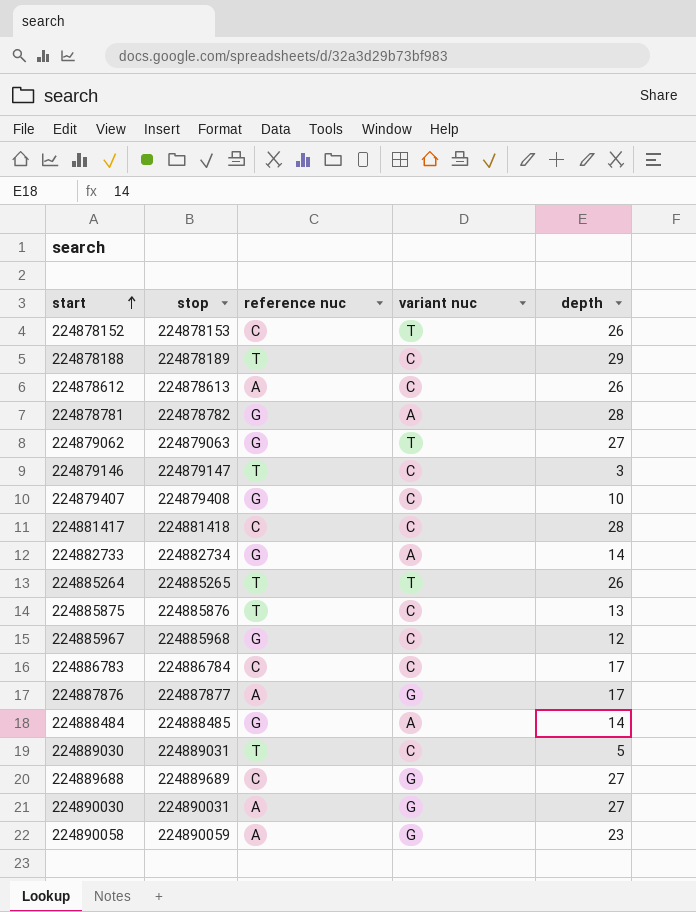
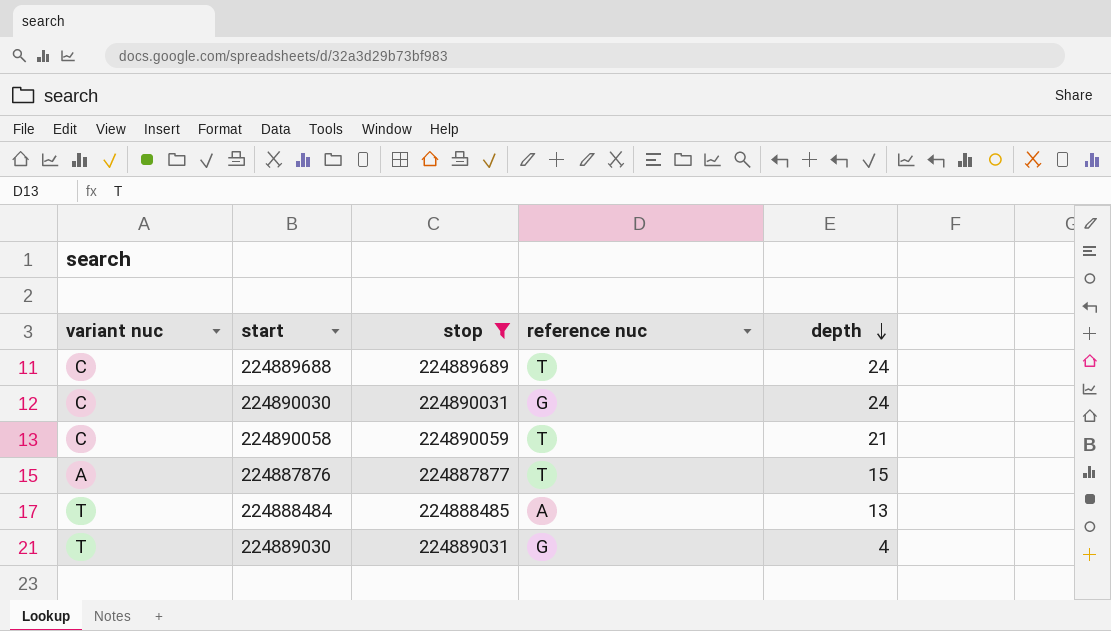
filter: none -> stop >= 224887877
row order: start ascending -> depth descending
column variant nuc | position: 4 -> 1
224889688 | variant nuc: G -> C
224889688 | reference nuc: C -> T
224889688 | depth: 27 -> 24
224890030 | variant nuc: G -> C
224890030 | reference nuc: A -> G
224890030 | depth: 27 -> 24
224890058 | variant nuc: G -> C
224890058 | reference nuc: A -> T
224890058 | depth: 23 -> 21
224887876 | variant nuc: G -> A
224887876 | reference nuc: A -> T
224887876 | depth: 17 -> 15
224888484 | variant nuc: A -> T
224888484 | reference nuc: G -> A
224888484 | depth: 14 -> 13
224889030 | variant nuc: C -> T
224889030 | reference nuc: T -> G
224889030 | depth: 5 -> 4

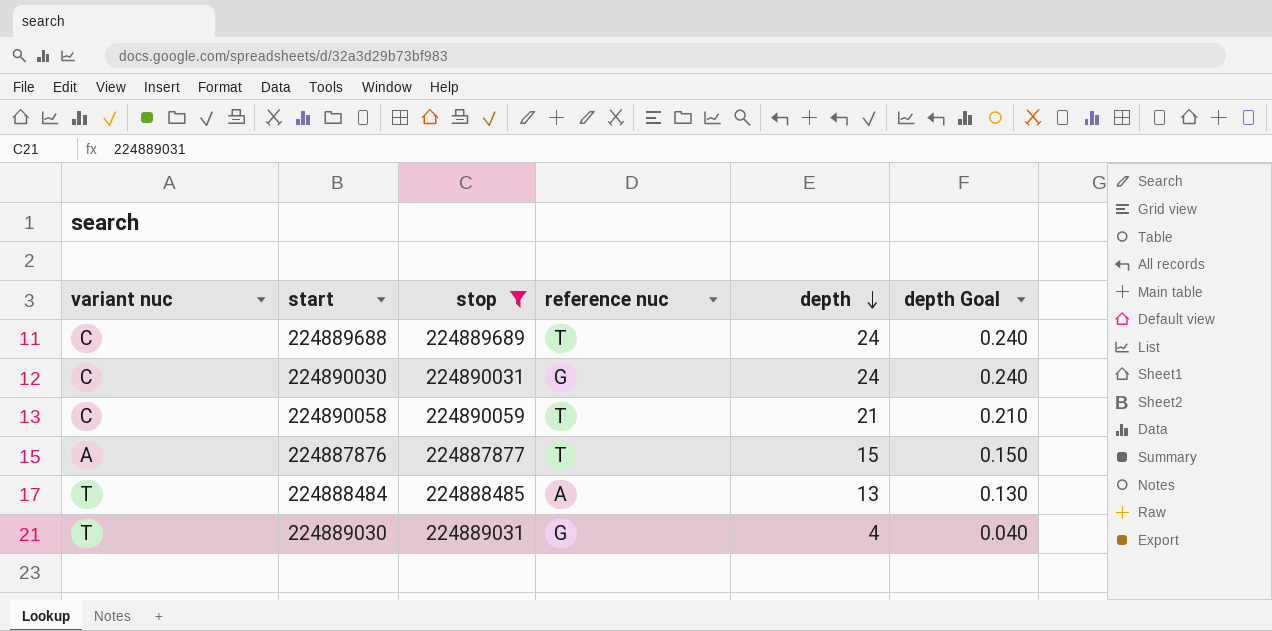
column depth Goal | formula: none -> [depth] * 0.01

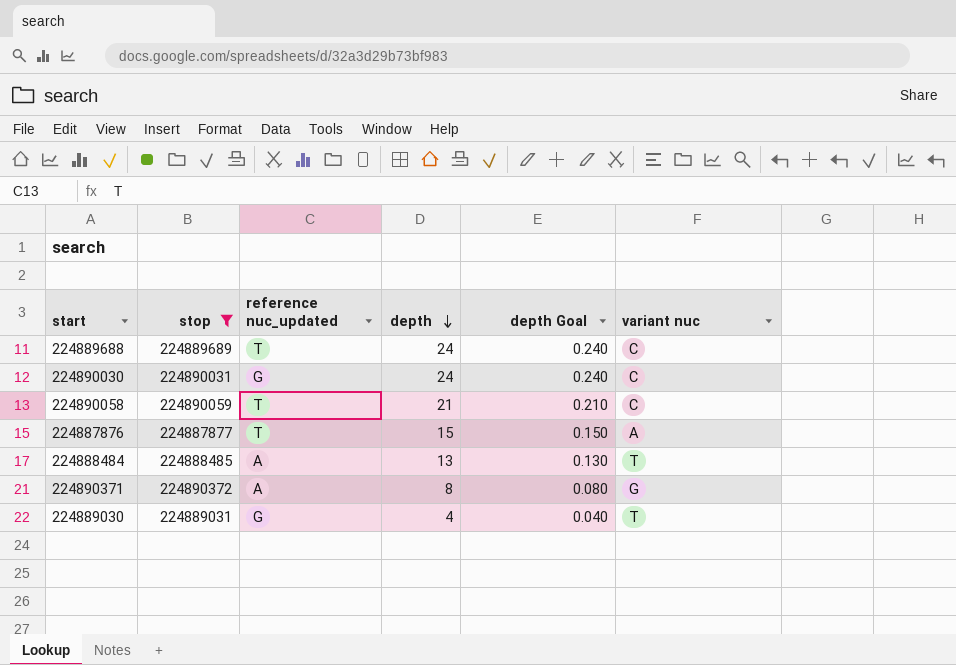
column name: reference nuc -> reference nuc_updated
column variant nuc | position: 1 -> 6
row 224890371: none -> 224890372 | A | 8 | 0.080 | G

